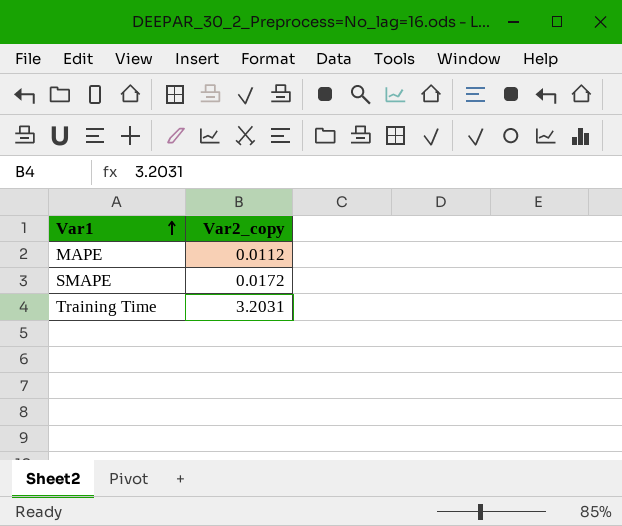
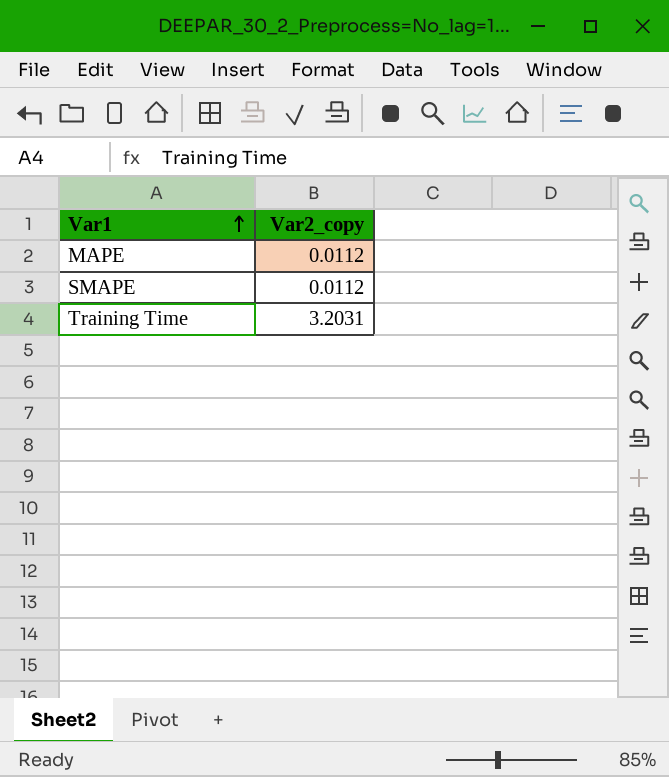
SMAPE | Var2_copy: 0.0172 -> 0.0112

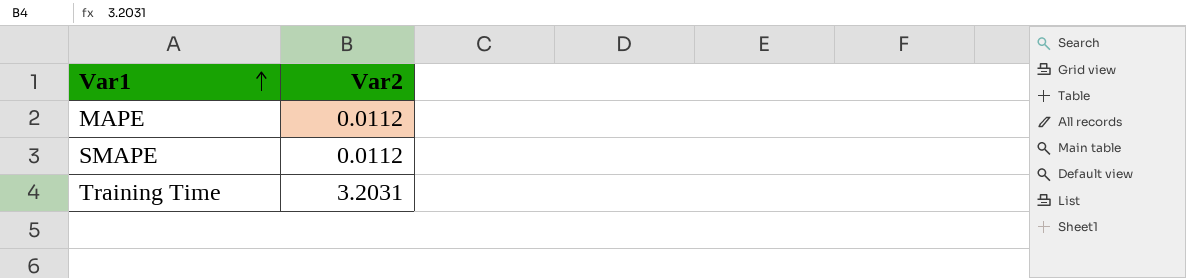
column name: Var2_copy -> Var2

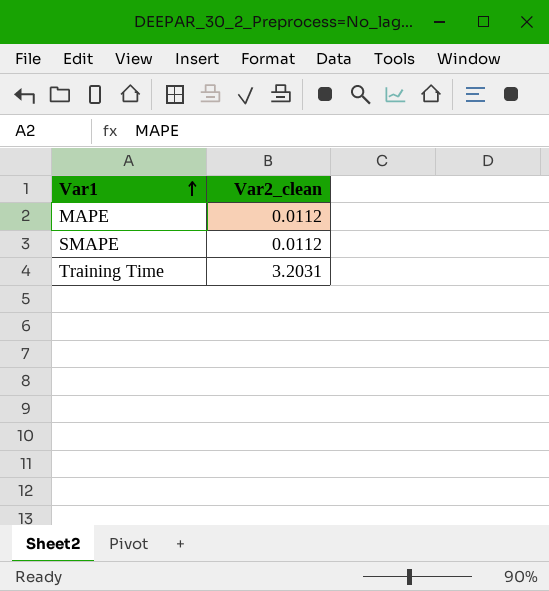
column name: Var2 -> Var2_clean

